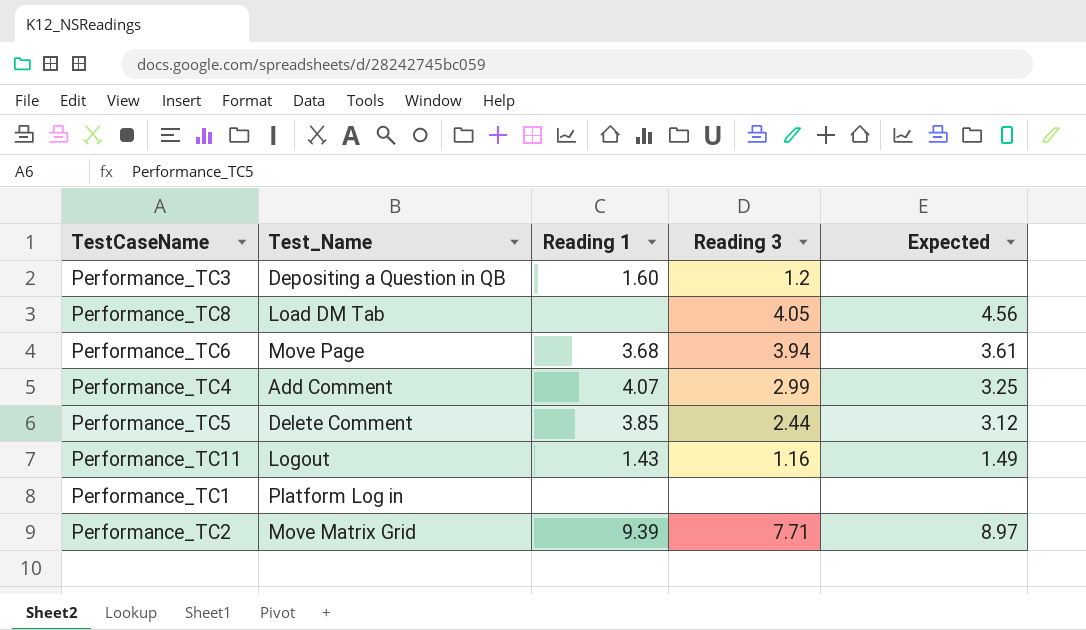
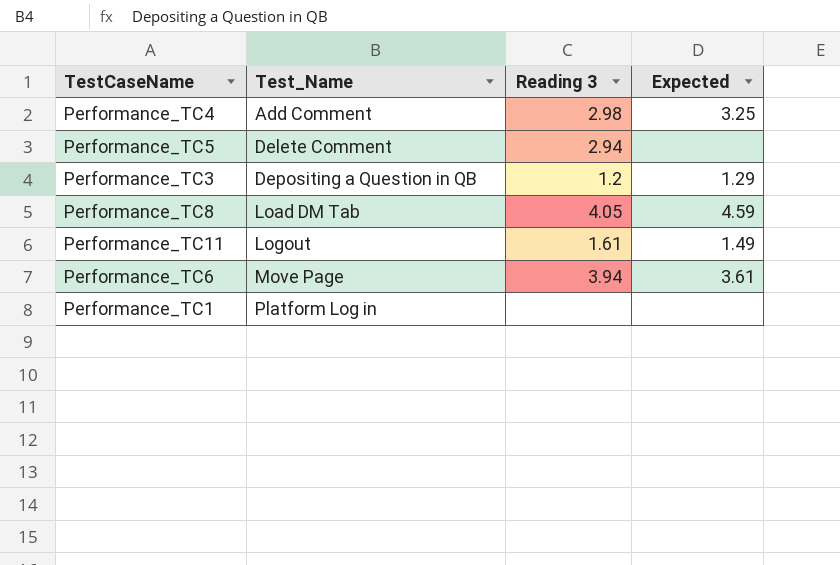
row order: none -> Test_Name ascending
column Reading 1 | position: 3 -> none
row Performance_TC2: Move Matrix Grid | 9.39 | 7.71 | 8.97 -> none
Performance_TC4 | Reading 3: 2.99 -> 2.98
Performance_TC5 | Reading 3: 2.44 -> 2.94
Performance_TC5 | Expected: 3.12 -> none
Performance_TC3 | Expected: none -> 1.29
Performance_TC8 | Expected: 4.56 -> 4.59
Performance_TC11 | Reading 3: 1.16 -> 1.61

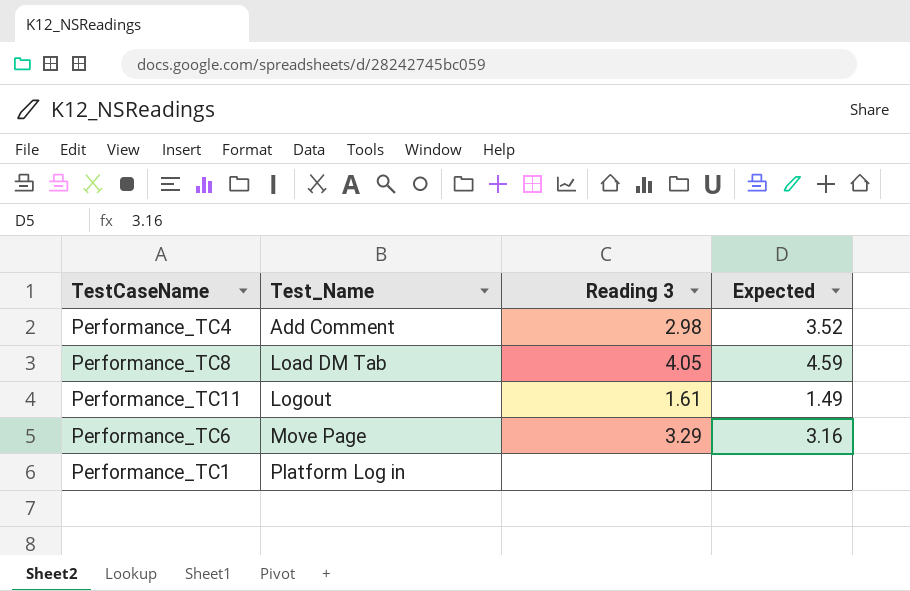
row Performance_TC5: Delete Comment | 2.94 | none -> none
row Performance_TC3: Depositing a Question in QB | 1.2 | 1.29 -> none
Performance_TC4 | Expected: 3.25 -> 3.52
Performance_TC6 | Reading 3: 3.94 -> 3.29
Performance_TC6 | Expected: 3.61 -> 3.16

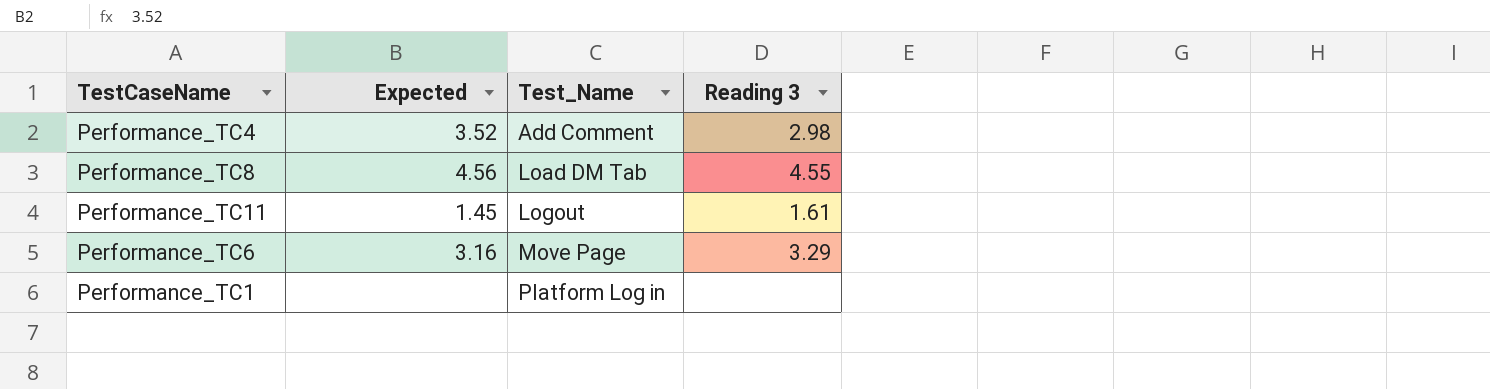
column Expected | position: 4 -> 2
Performance_TC8 | Expected: 4.59 -> 4.56
Performance_TC8 | Reading 3: 4.05 -> 4.55
Performance_TC11 | Expected: 1.49 -> 1.45

